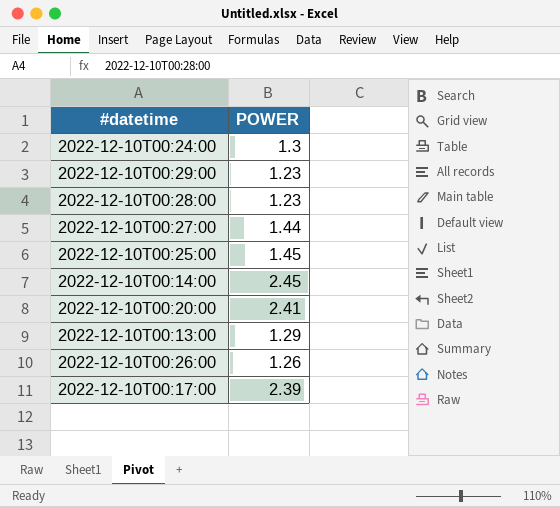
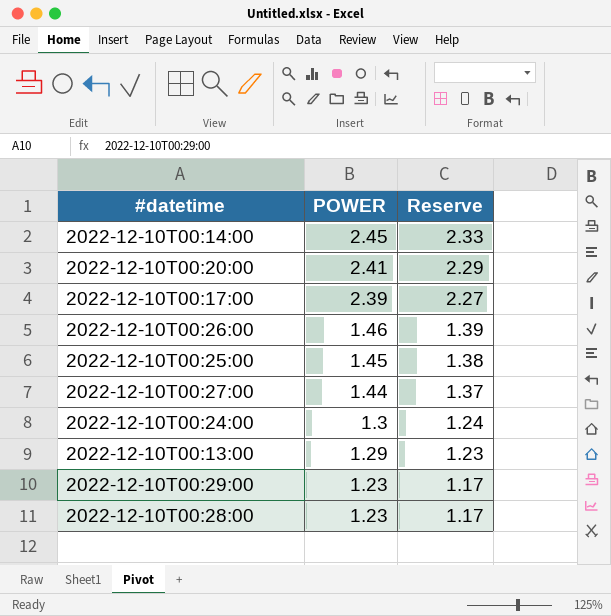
row order: none -> POWER descending
column Reserve | formula: none -> [POWER] * 0.95
2022-12-10T00:26:00 | POWER: 1.26 -> 1.46

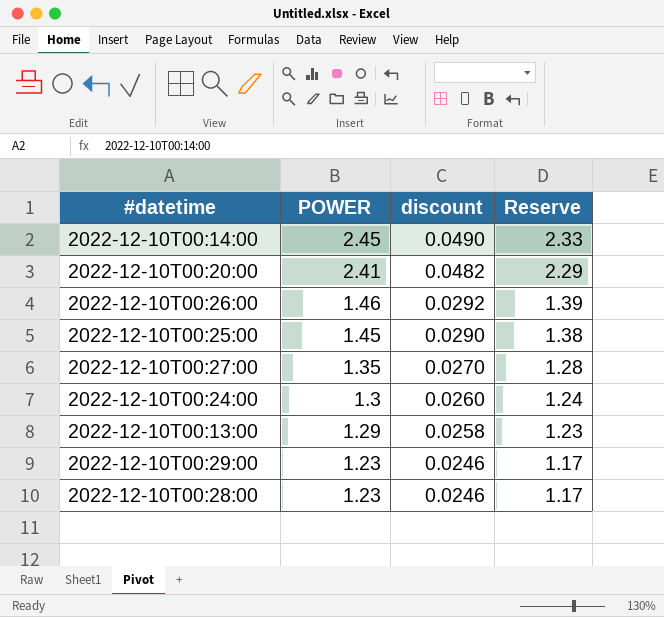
column discount | formula: none -> [POWER] * 0.02
row 2022-12-10T00:17:00: 2.39 | 2.27 -> none
2022-12-10T00:27:00 | POWER: 1.44 -> 1.35
2022-12-10T00:27:00 | Reserve: 1.37 -> 1.28

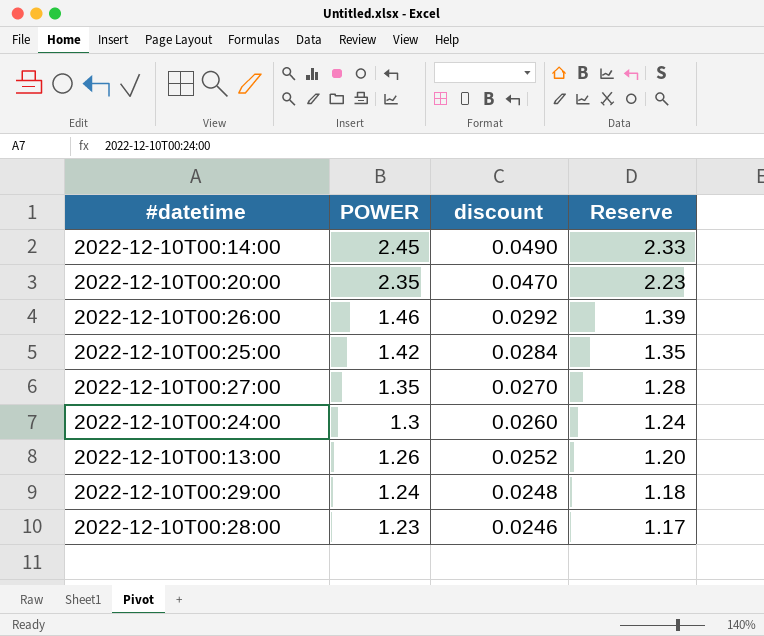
2022-12-10T00:20:00 | POWER: 2.41 -> 2.35
2022-12-10T00:20:00 | discount: 0.0482 -> 0.0470
2022-12-10T00:20:00 | Reserve: 2.29 -> 2.23
2022-12-10T00:25:00 | POWER: 1.45 -> 1.42
2022-12-10T00:25:00 | discount: 0.0290 -> 0.0284
2022-12-10T00:25:00 | Reserve: 1.38 -> 1.35
2022-12-10T00:13:00 | POWER: 1.29 -> 1.26
2022-12-10T00:13:00 | discount: 0.0258 -> 0.0252
2022-12-10T00:13:00 | Reserve: 1.23 -> 1.20
2022-12-10T00:29:00 | POWER: 1.23 -> 1.24
2022-12-10T00:29:00 | discount: 0.0246 -> 0.0248
2022-12-10T00:29:00 | Reserve: 1.17 -> 1.18

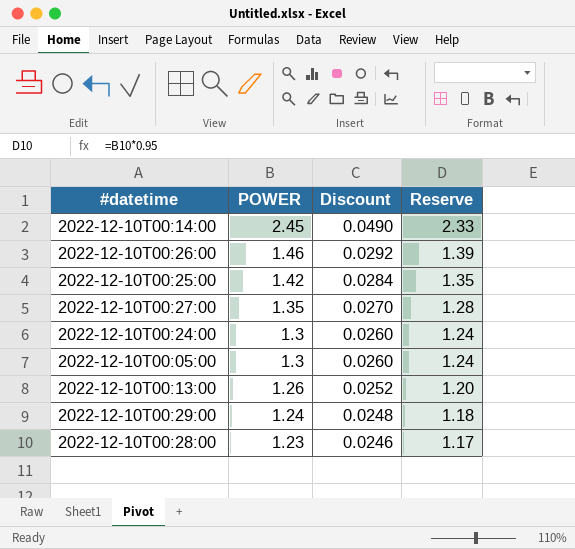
column name: discount -> Discount
row 2022-12-10T00:20:00: 2.35 | 0.0470 | 2.23 -> none
row 2022-12-10T00:05:00: none -> 1.3 | 0.0260 | 1.24

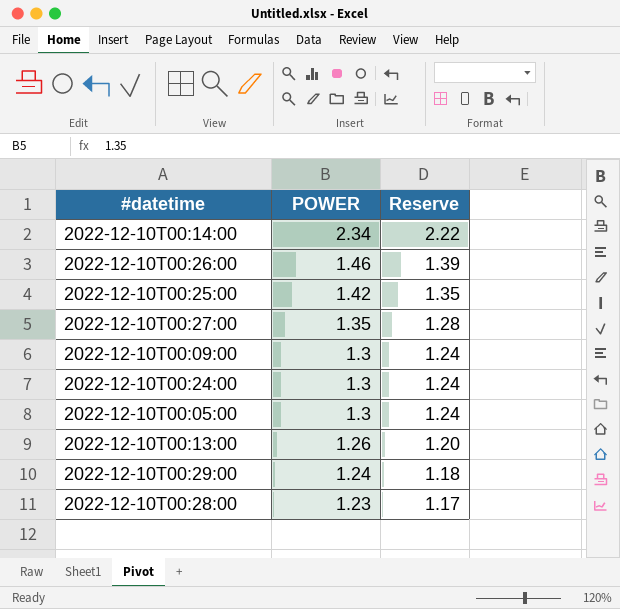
column Discount | formula: [POWER] * 0.02 -> none
2022-12-10T00:14:00 | POWER: 2.45 -> 2.34
2022-12-10T00:14:00 | Reserve: 2.33 -> 2.22
row 2022-12-10T00:09:00: none -> 1.3 | 1.24

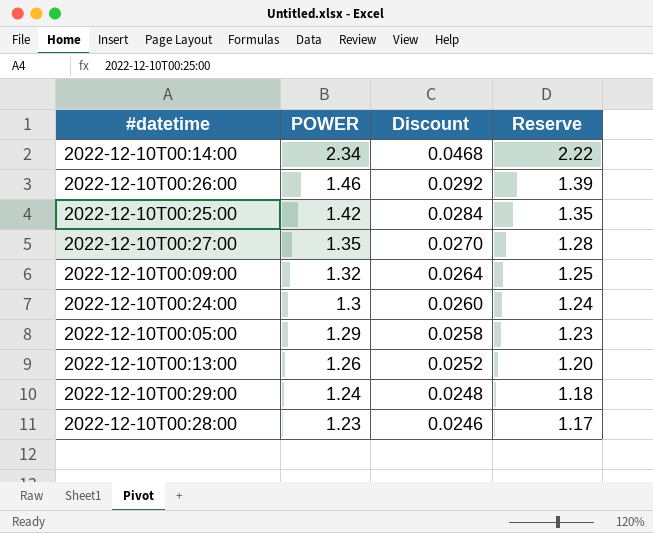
column Discount | formula: none -> [POWER] * 0.02
2022-12-10T00:09:00 | POWER: 1.3 -> 1.32
2022-12-10T00:09:00 | Reserve: 1.24 -> 1.25
2022-12-10T00:05:00 | POWER: 1.3 -> 1.29
2022-12-10T00:05:00 | Reserve: 1.24 -> 1.23

